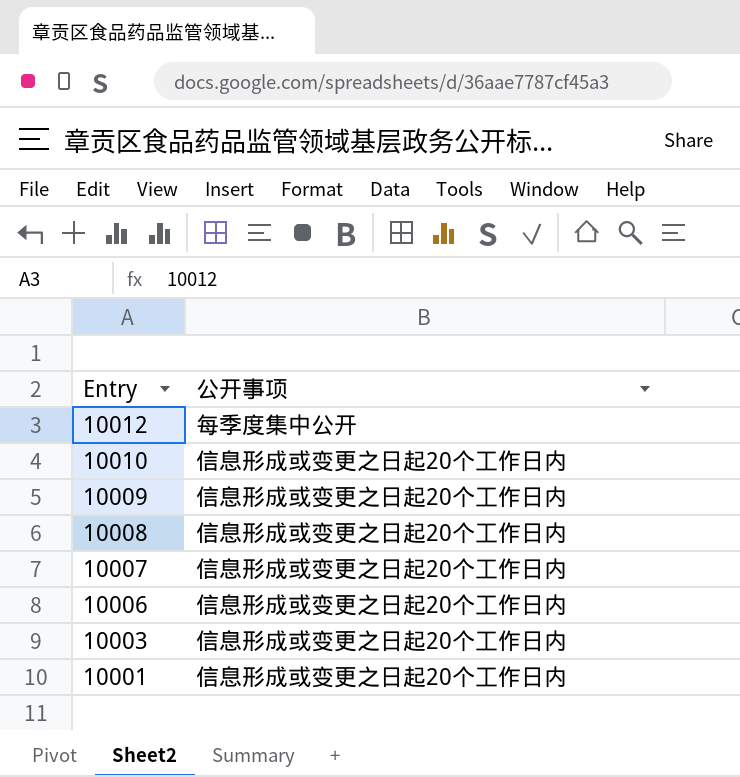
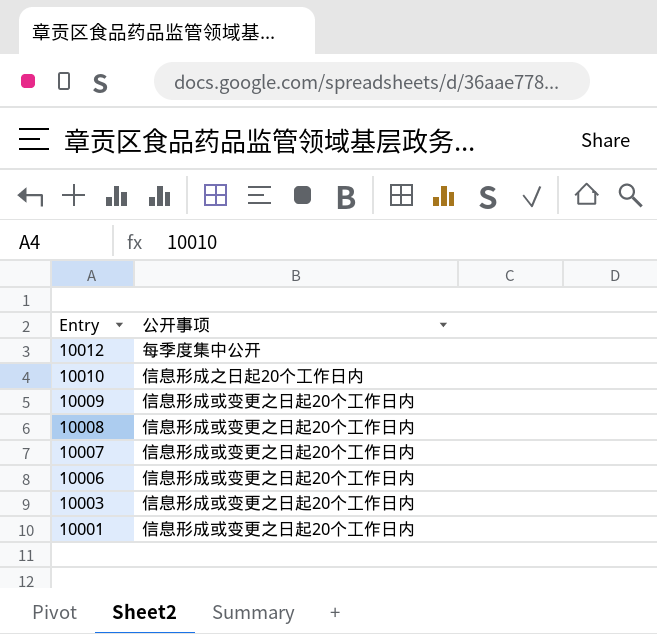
10010 | 公开事项: 信息形成或变更之日起20个工作日内 -> 信息形成之日起20个工作日内

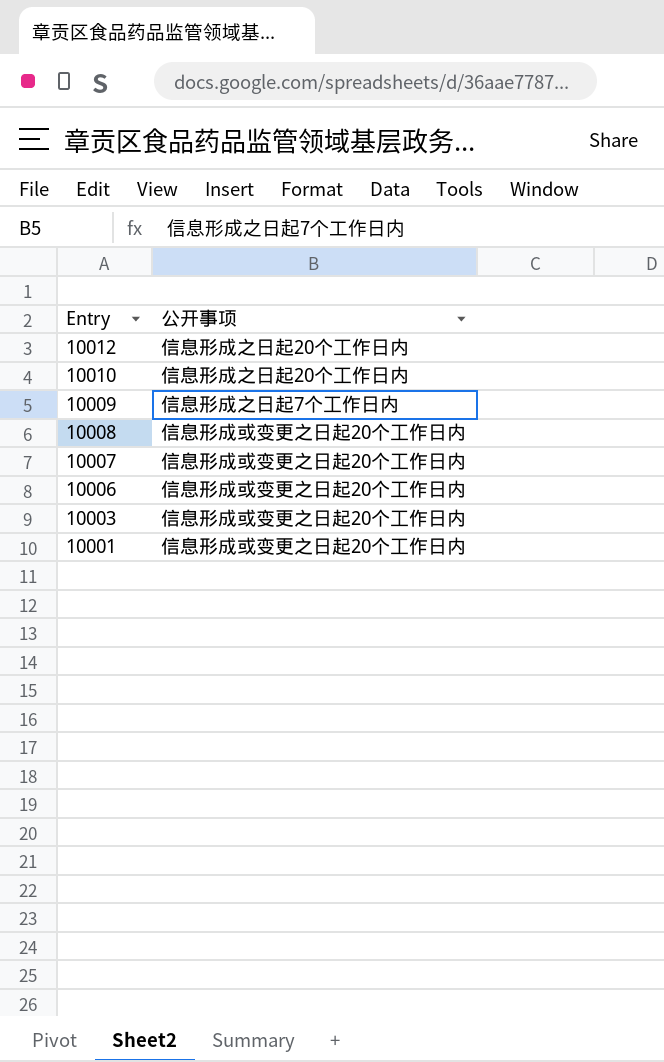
10012 | 公开事项: 每季度集中公开 -> 信息形成之日起20个工作日内
10009 | 公开事项: 信息形成或变更之日起20个工作日内 -> 信息形成之日起7个工作日内

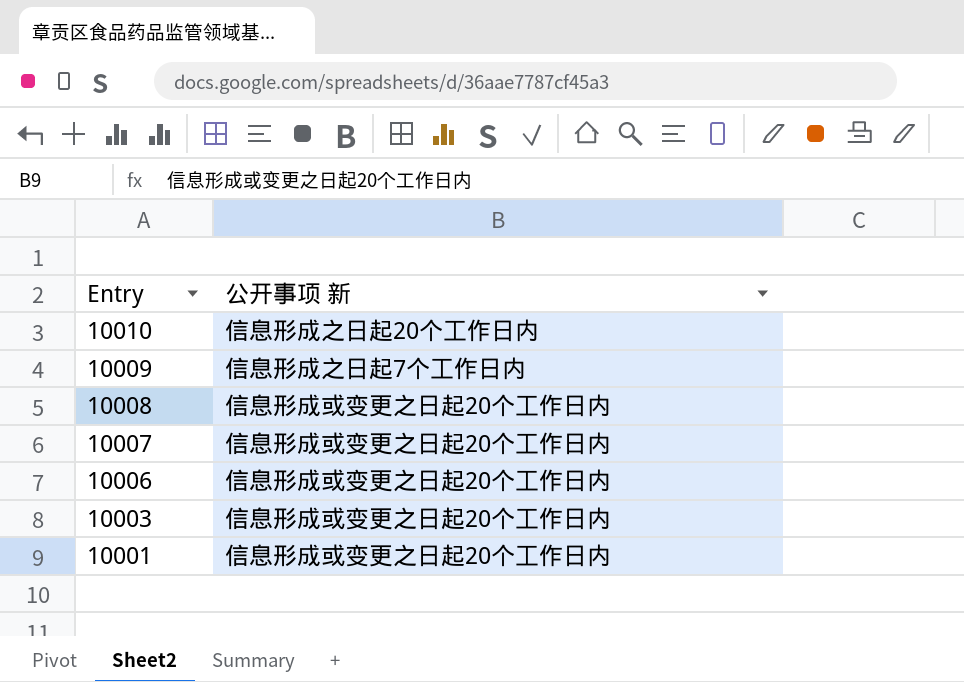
column name: 公开事项 -> 公开事项 新
row 10012: 信息形成之日起20个工作日内 -> none

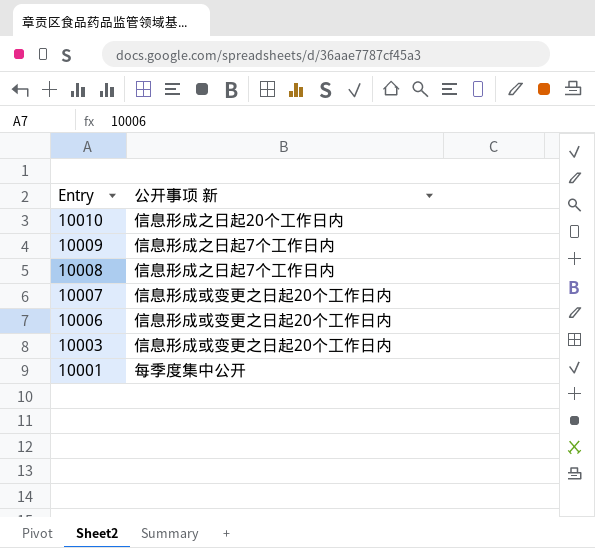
10008 | 公开事项 新: 信息形成或变更之日起20个工作日内 -> 信息形成之日起7个工作日内
10001 | 公开事项 新: 信息形成或变更之日起20个工作日内 -> 每季度集中公开

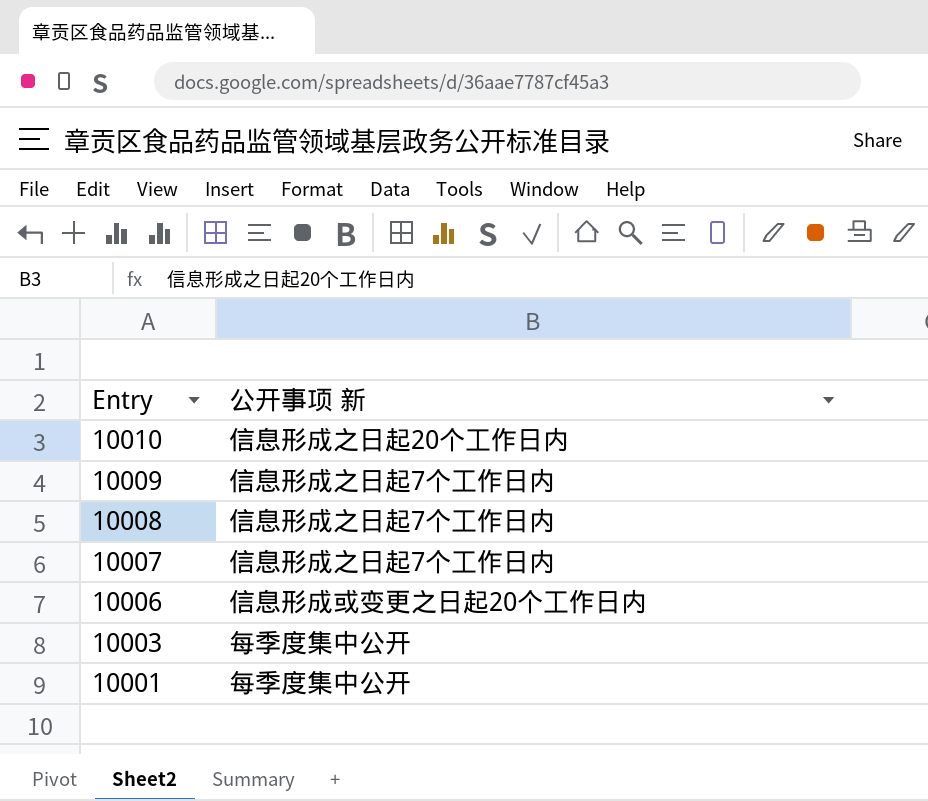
10007 | 公开事项 新: 信息形成或变更之日起20个工作日内 -> 信息形成之日起7个工作日内
10003 | 公开事项 新: 信息形成或变更之日起20个工作日内 -> 每季度集中公开

